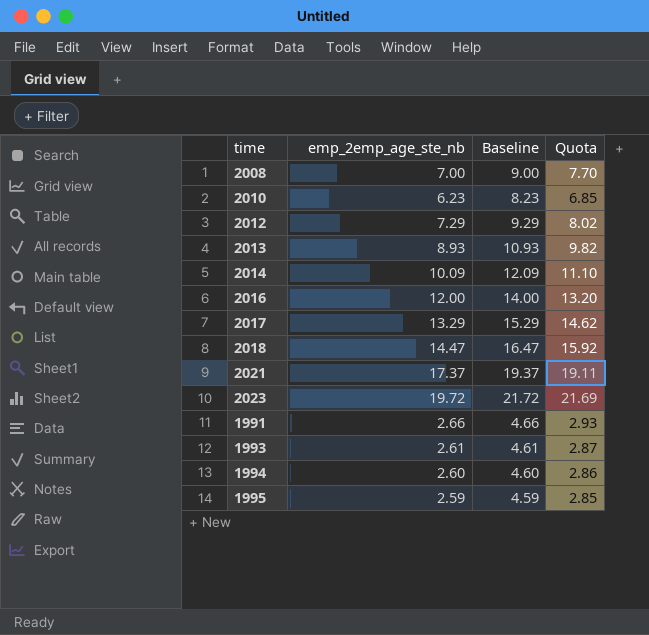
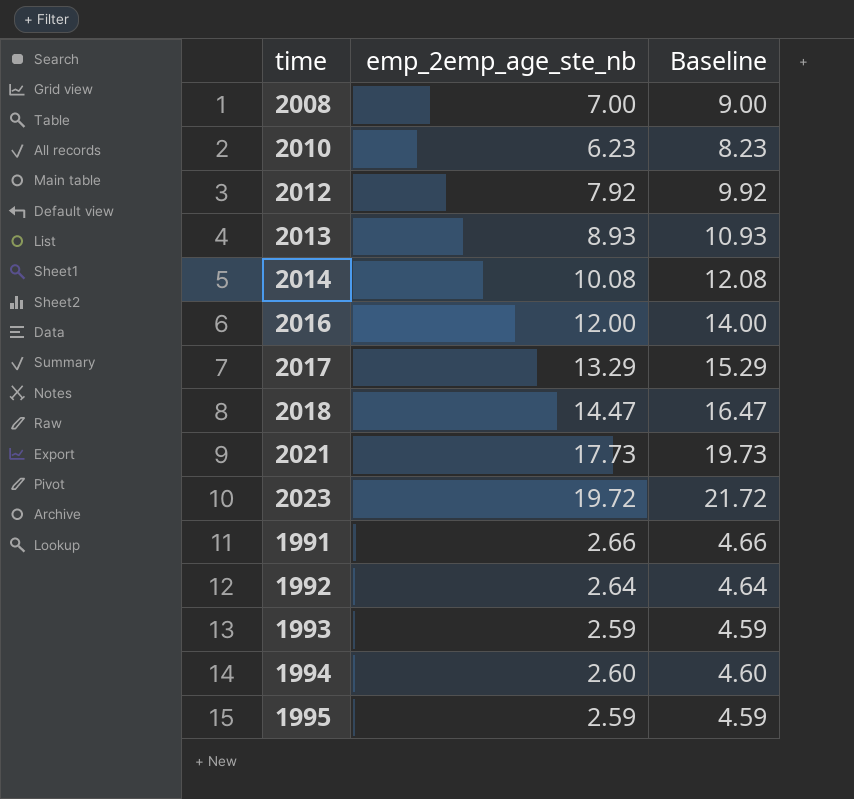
column Quota | formula: [emp_2emp_age_ste_nb] * 1.1 -> none
2012 | emp_2emp_age_ste_nb: 7.29 -> 7.92
2012 | Baseline: 9.29 -> 9.92
2014 | emp_2emp_age_ste_nb: 10.09 -> 10.08
2014 | Baseline: 12.09 -> 12.08
2021 | emp_2emp_age_ste_nb: 17.37 -> 17.73
2021 | Baseline: 19.37 -> 19.73
row 1992: none -> 2.64 | 4.64
1993 | emp_2emp_age_ste_nb: 2.61 -> 2.59
1993 | Baseline: 4.61 -> 4.59

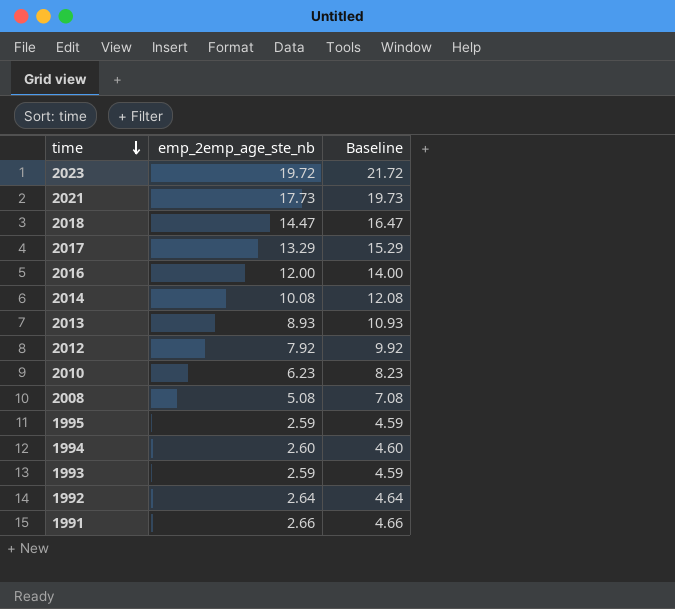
row order: none -> time descending
2008 | emp_2emp_age_ste_nb: 7.00 -> 5.08
2008 | Baseline: 9.00 -> 7.08

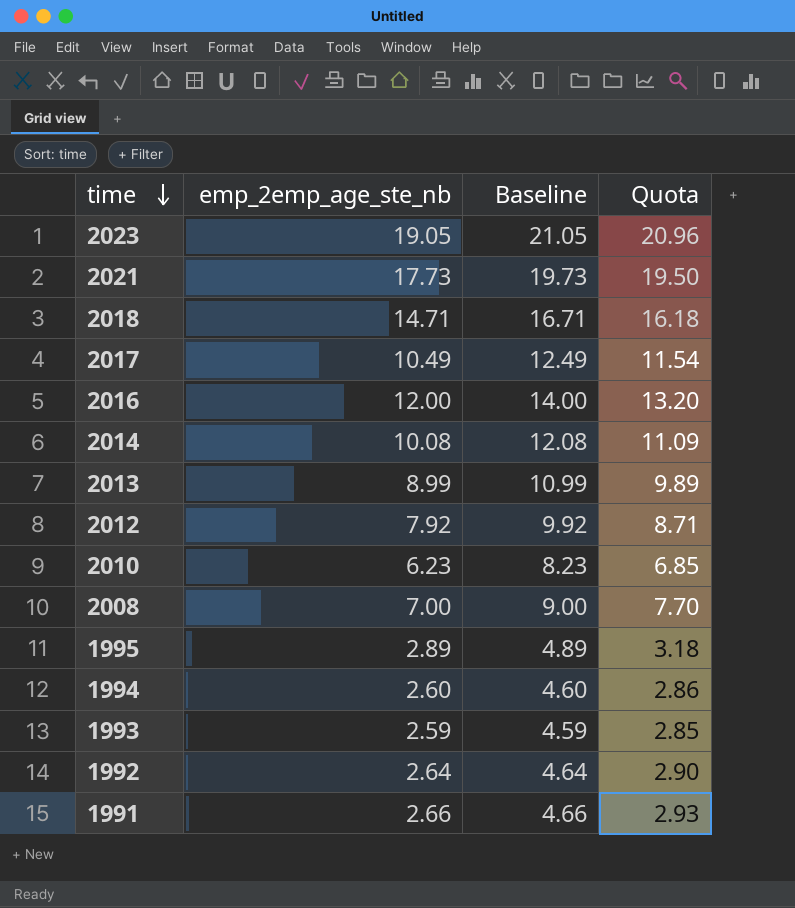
column Quota | formula: none -> [emp_2emp_age_ste_nb] * 1.1
2023 | emp_2emp_age_ste_nb: 19.72 -> 19.05
2023 | Baseline: 21.72 -> 21.05
2018 | emp_2emp_age_ste_nb: 14.47 -> 14.71
2018 | Baseline: 16.47 -> 16.71
2017 | emp_2emp_age_ste_nb: 13.29 -> 10.49
2017 | Baseline: 15.29 -> 12.49
2013 | emp_2emp_age_ste_nb: 8.93 -> 8.99
2013 | Baseline: 10.93 -> 10.99
2008 | emp_2emp_age_ste_nb: 5.08 -> 7.00
2008 | Baseline: 7.08 -> 9.00
1995 | emp_2emp_age_ste_nb: 2.59 -> 2.89
1995 | Baseline: 4.59 -> 4.89

